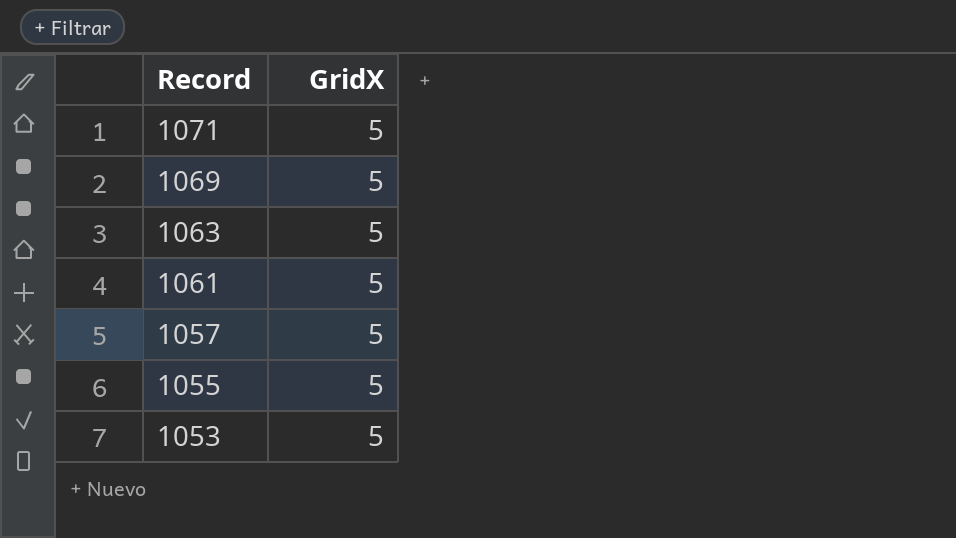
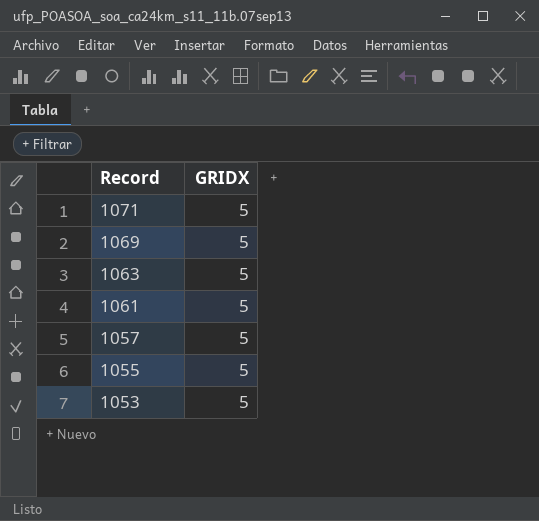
column name: GridX -> GRIDX

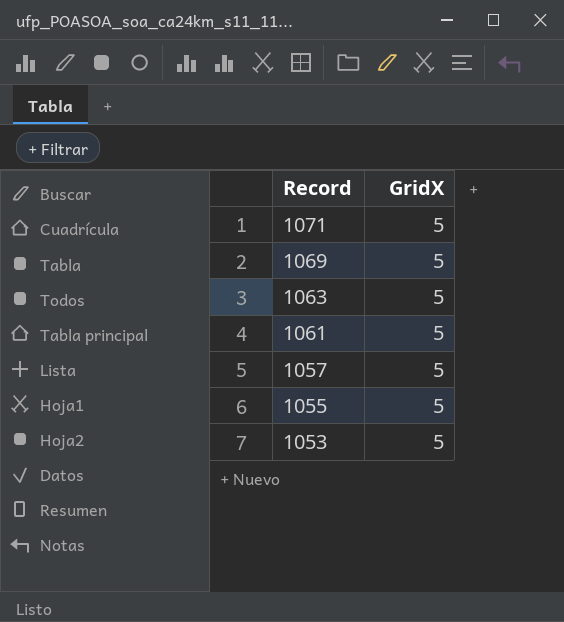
column name: GRIDX -> GridX

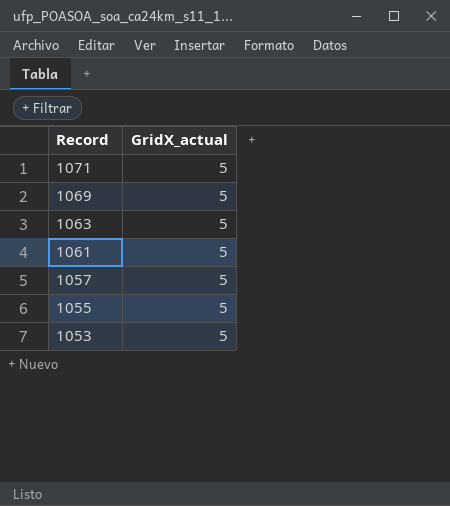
column name: GridX -> GridX_actual

